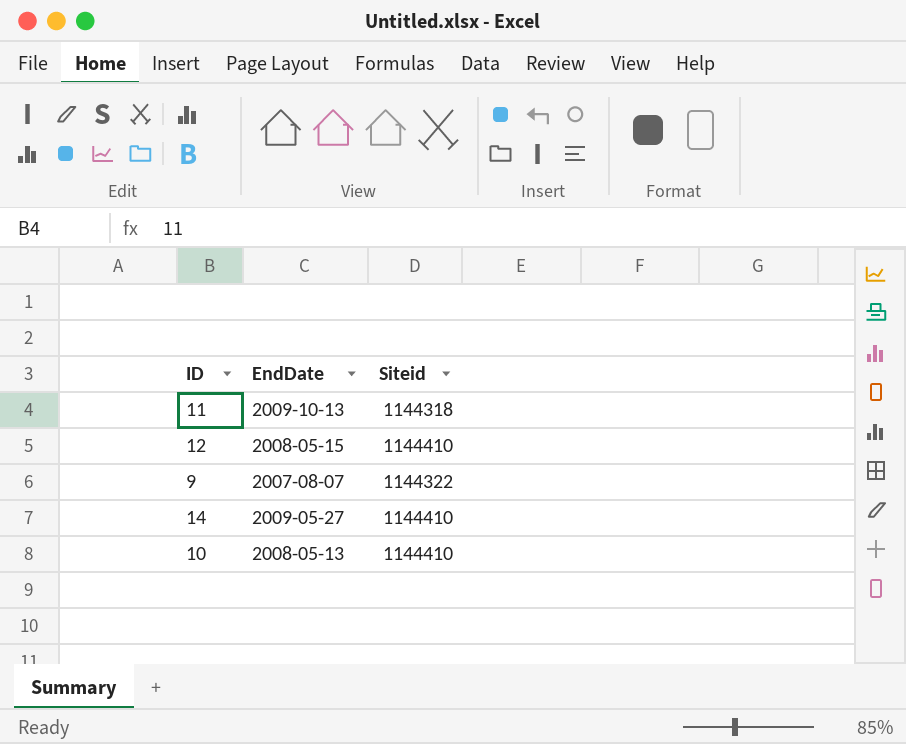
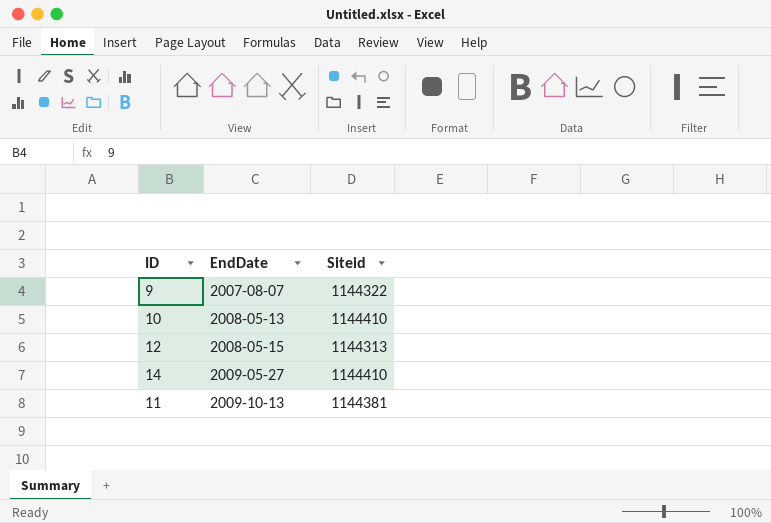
row order: none -> EndDate ascending
12 | Siteid: 1144410 -> 1144313
11 | Siteid: 1144318 -> 1144381

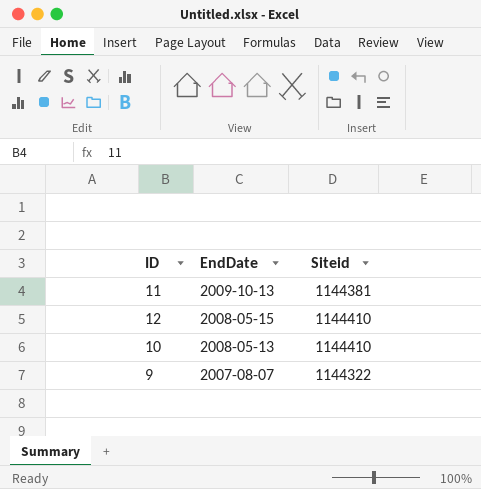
row order: EndDate ascending -> EndDate descending
row 14: 2009-05-27 | 1144410 -> none
12 | Siteid: 1144313 -> 1144410

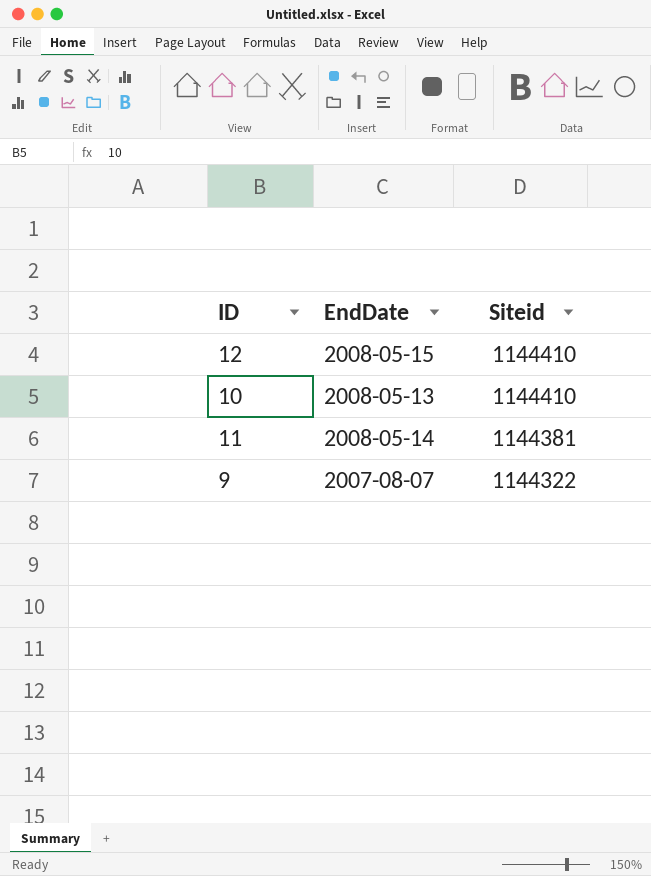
row order: EndDate descending -> Siteid descending
11 | EndDate: 2009-10-13 -> 2008-05-14

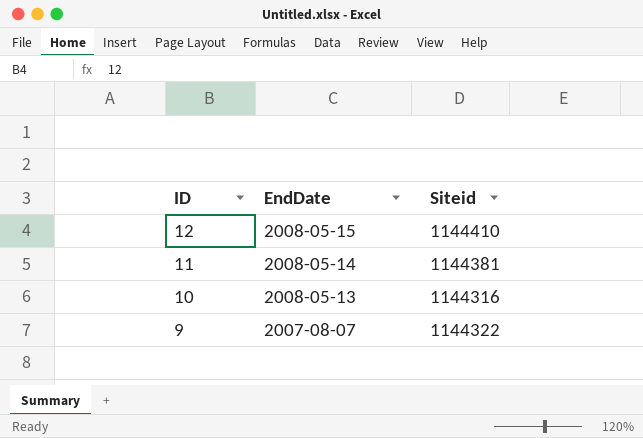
row order: Siteid descending -> ID descending
10 | Siteid: 1144410 -> 1144316

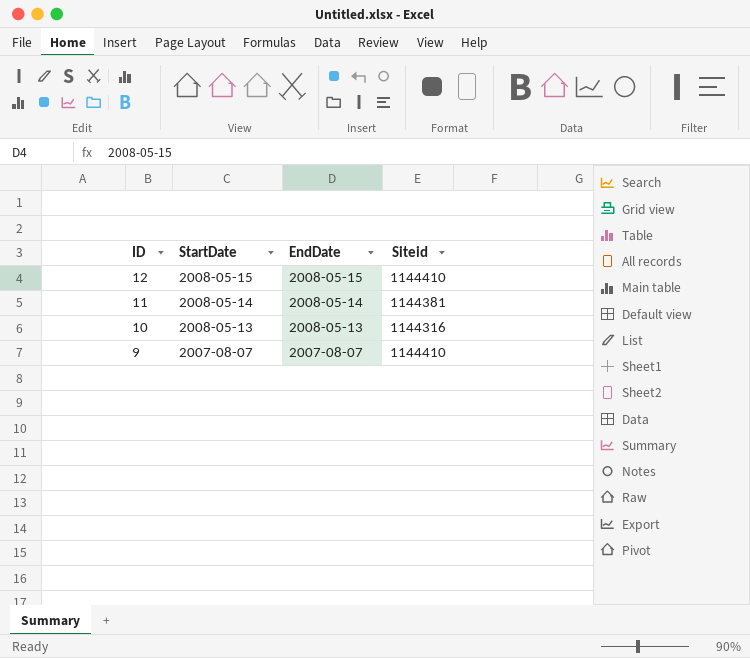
column StartDate | position: none -> 2
9 | Siteid: 1144322 -> 1144410

